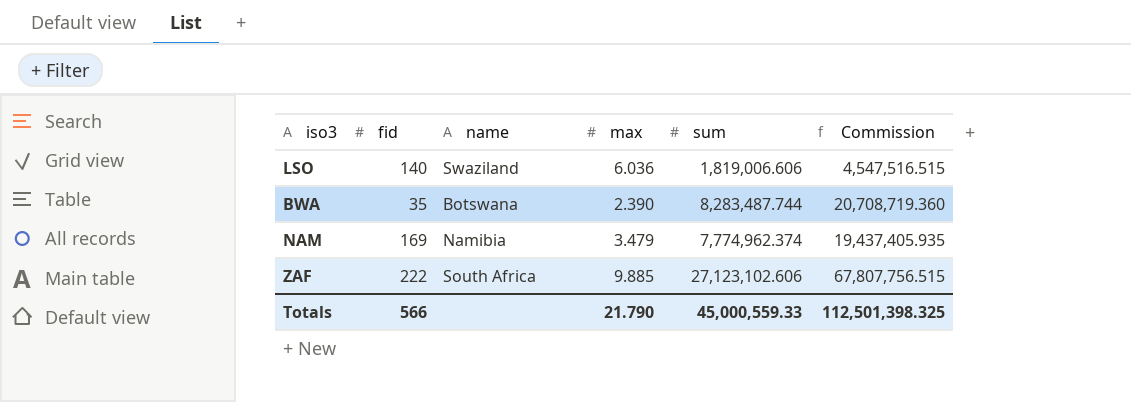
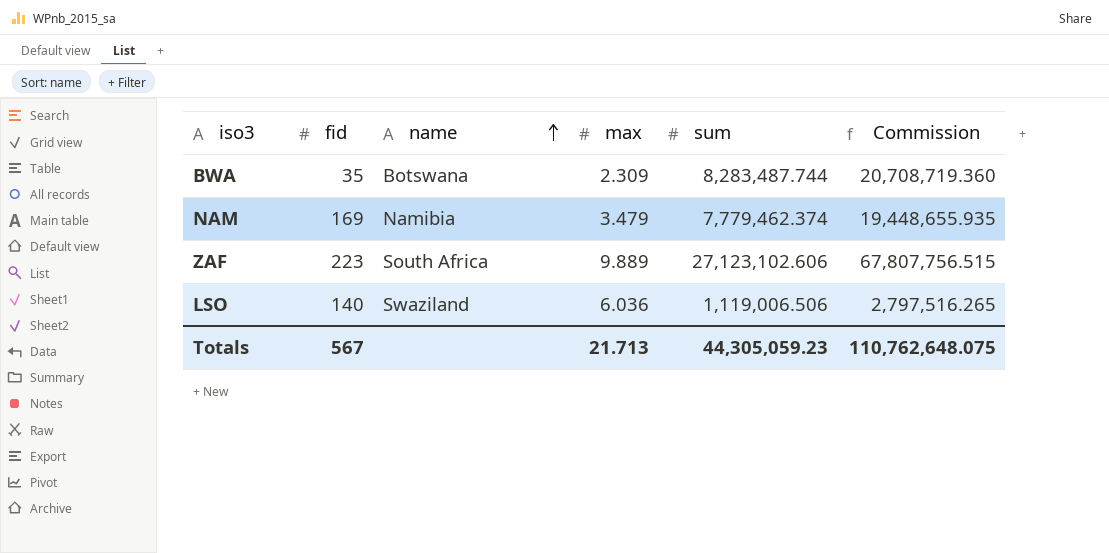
row order: none -> name ascending
BWA | max: 2.390 -> 2.309
NAM | sum: 7,774,962.374 -> 7,779,462.374
NAM | Commission: 19,437,405.935 -> 19,448,655.935
ZAF | fid: 222 -> 223
ZAF | max: 9.885 -> 9.889
LSO | sum: 1,819,006.606 -> 1,119,006.506
LSO | Commission: 4,547,516.515 -> 2,797,516.265
Totals | fid: 566 -> 567
Totals | max: 21.790 -> 21.713
Totals | sum: 45,000,559.33 -> 44,305,059.23
Totals | Commission: 112,501,398.325 -> 110,762,648.075

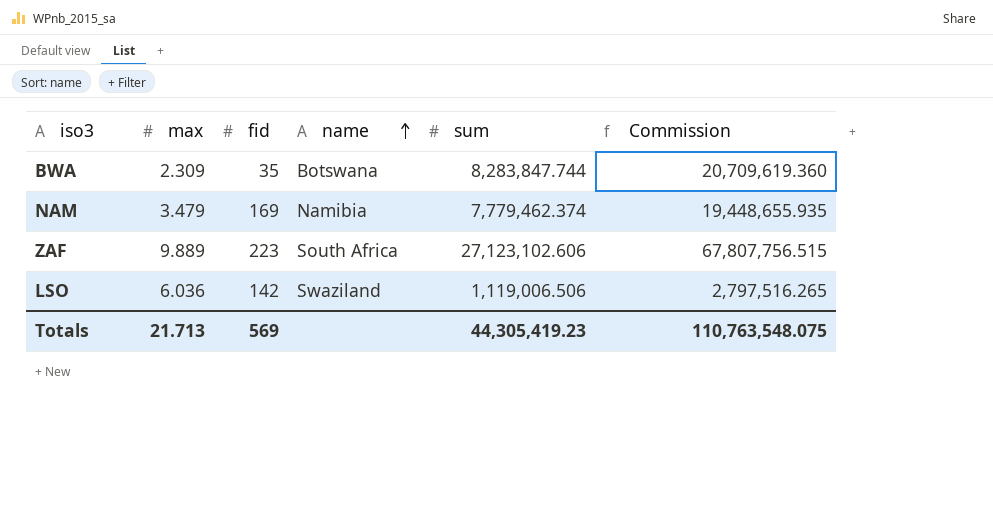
column max | position: 4 -> 2
BWA | sum: 8,283,487.744 -> 8,283,847.744
BWA | Commission: 20,708,719.360 -> 20,709,619.360
LSO | fid: 140 -> 142
Totals | fid: 567 -> 569
Totals | sum: 44,305,059.23 -> 44,305,419.23
Totals | Commission: 110,762,648.075 -> 110,763,548.075

